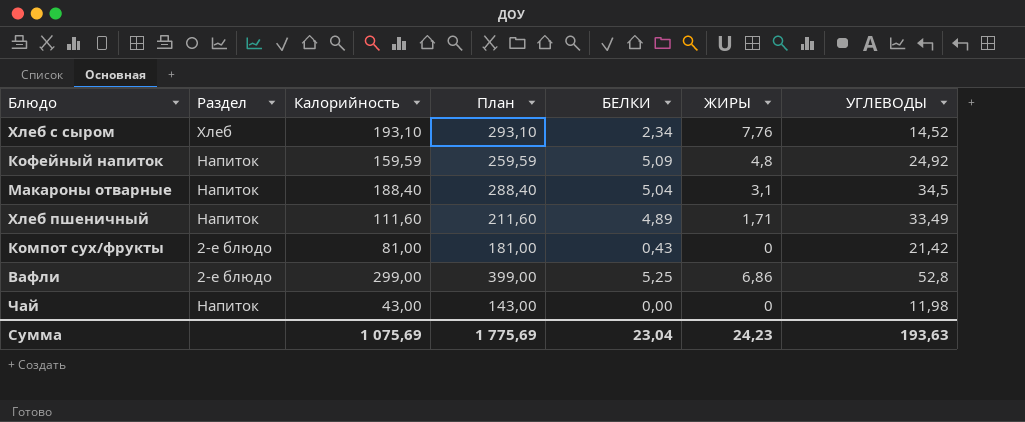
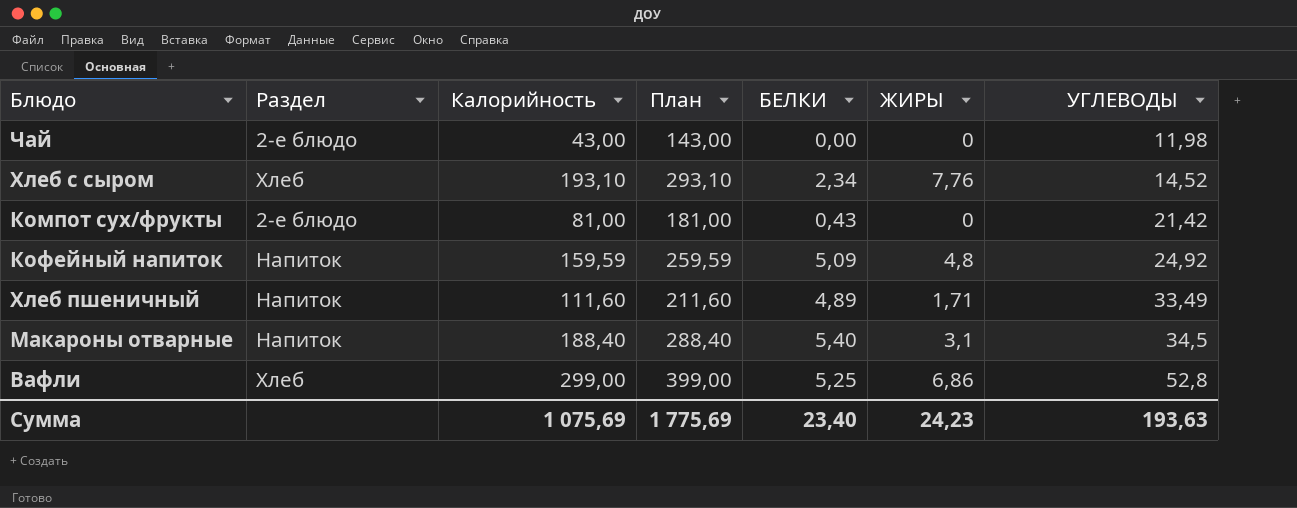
row order: none -> УГЛЕВОДЫ ascending
Чай | Раздел: Напиток -> 2-е блюдо
Макароны отварные | БЕЛКИ: 5,04 -> 5,40
Вафли | Раздел: 2-е блюдо -> Хлеб
Сумма | БЕЛКИ: 23,04 -> 23,40

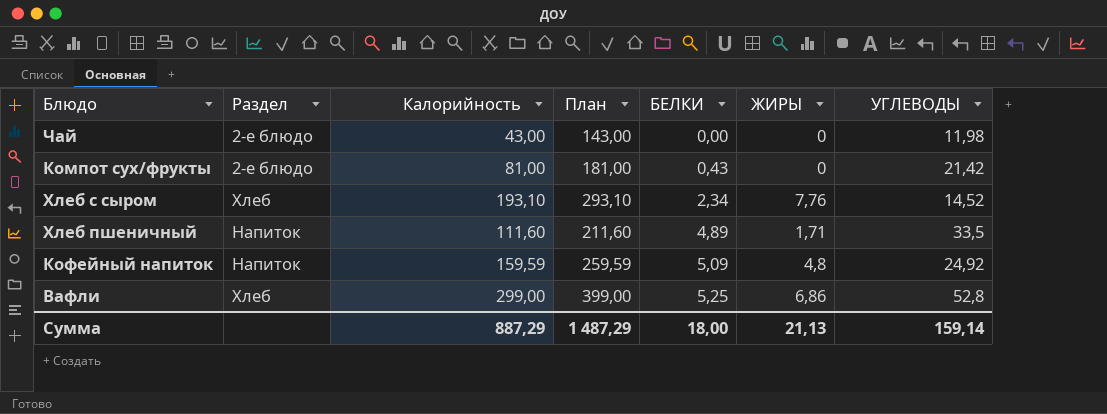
row order: УГЛЕВОДЫ ascending -> БЕЛКИ ascending
row Макароны отварные: Напиток | 188,40 | 288,40 | 5,40 | 3,1 | 34,5 -> none
Хлеб пшеничный | УГЛЕВОДЫ: 33,49 -> 33,5
Сумма | Калорийность: 1 075,69 -> 887,29
Сумма | План: 1 775,69 -> 1 487,29
Сумма | БЕЛКИ: 23,40 -> 18,00
Сумма | ЖИРЫ: 24,23 -> 21,13
Сумма | УГЛЕВОДЫ: 193,63 -> 159,14

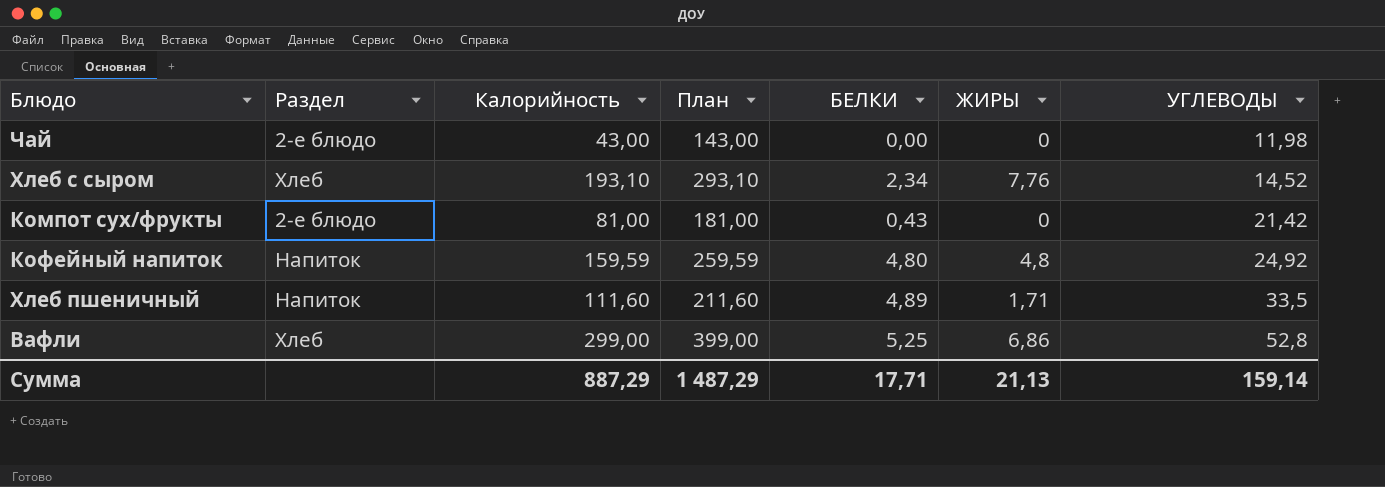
row order: БЕЛКИ ascending -> УГЛЕВОДЫ ascending
Кофейный напиток | БЕЛКИ: 5,09 -> 4,80
Сумма | БЕЛКИ: 18,00 -> 17,71

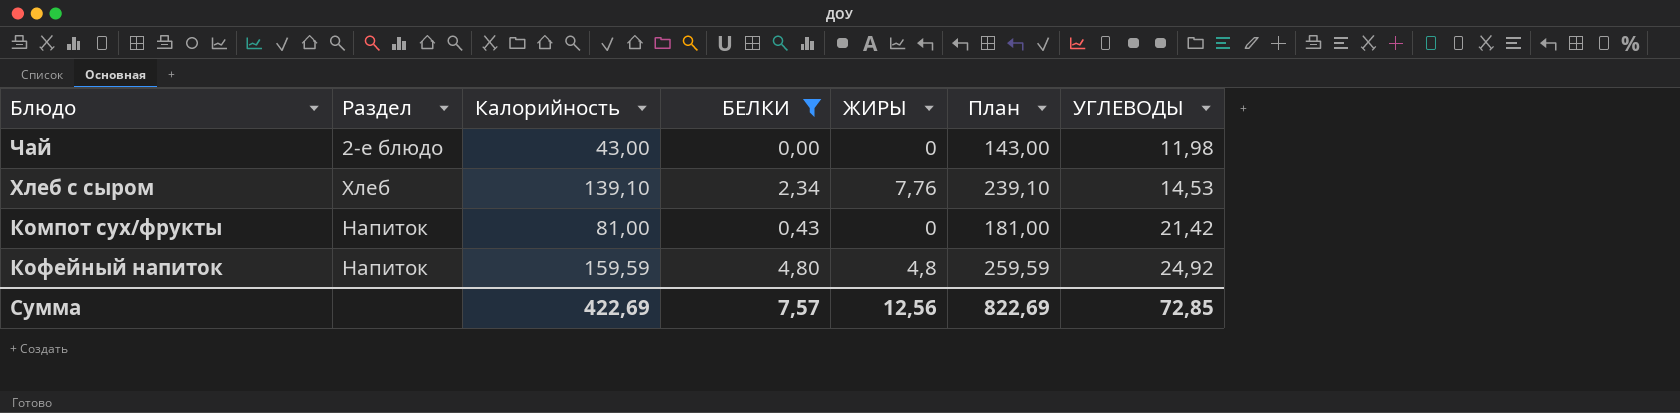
filter: none -> БЕЛКИ <= 4,80
column План | position: 4 -> 6
Хлеб с сыром | Калорийность: 193,10 -> 139,10
Хлеб с сыром | План: 293,10 -> 239,10
Хлеб с сыром | УГЛЕВОДЫ: 14,52 -> 14,53
Компот сух/фрукты | Раздел: 2-е блюдо -> Напиток
Сумма | Калорийность: 887,29 -> 422,69
Сумма | БЕЛКИ: 17,71 -> 7,57
Сумма | ЖИРЫ: 21,13 -> 12,56
Сумма | План: 1 487,29 -> 822,69
Сумма | УГЛЕВОДЫ: 159,14 -> 72,85

